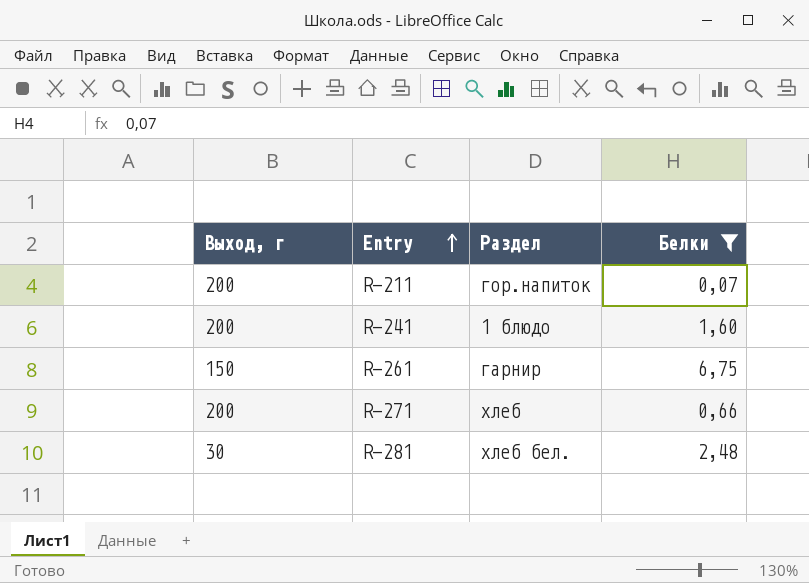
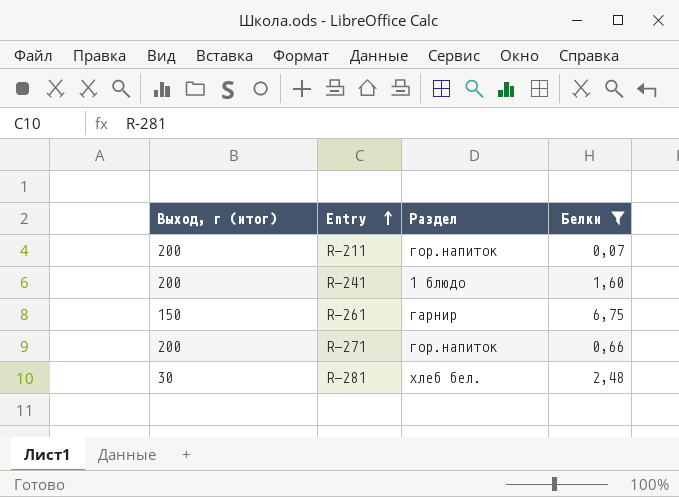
column name: Выход, г -> Выход, г (итог)
R-271 | Раздел: хлеб -> гор.напиток

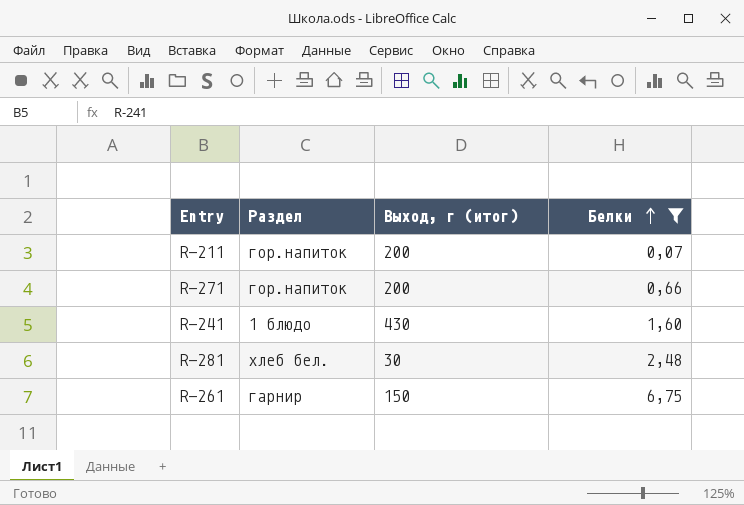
row order: Entry ascending -> Белки ascending
column Выход, г (итог) | position: 1 -> 3
R-241 | Выход, г (итог): 200 -> 430

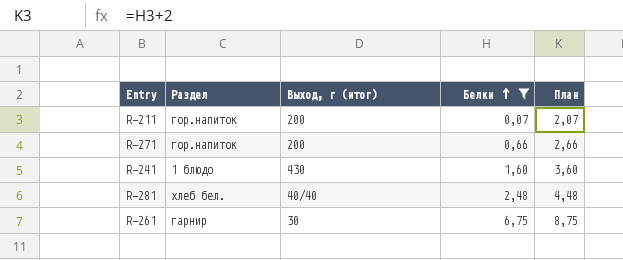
column План | formula: none -> [Белки] + 2
R-281 | Выход, г (итог): 30 -> 40/40
R-261 | Выход, г (итог): 150 -> 30

